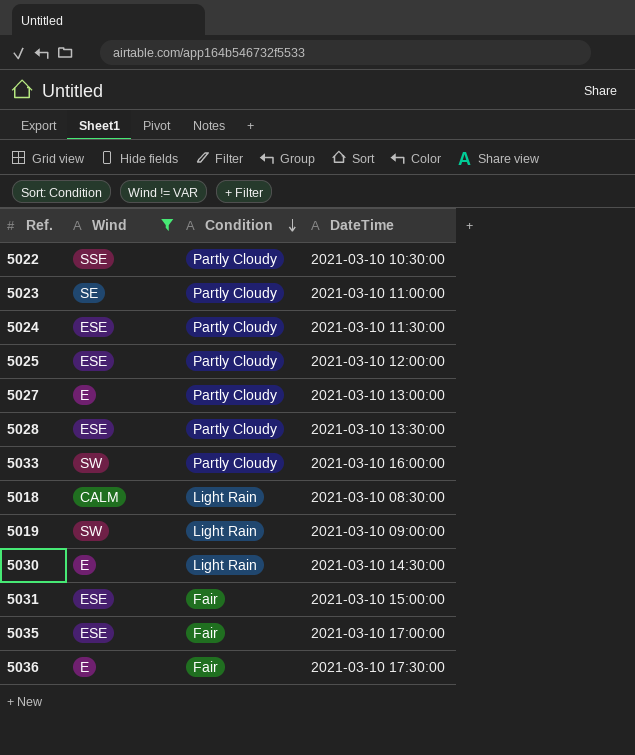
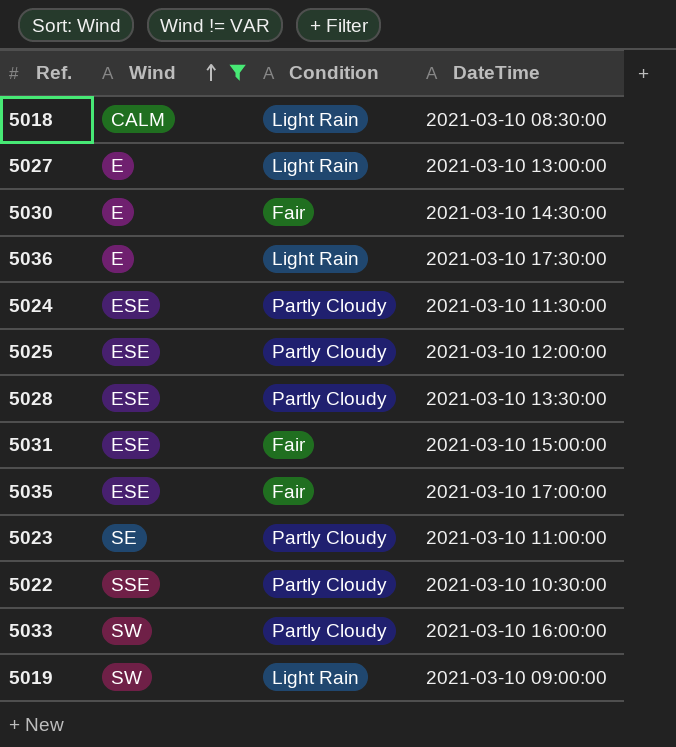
row order: Condition descending -> Wind ascending
5027 | Condition: Partly Cloudy -> Light Rain
5030 | Condition: Light Rain -> Fair
5036 | Condition: Fair -> Light Rain

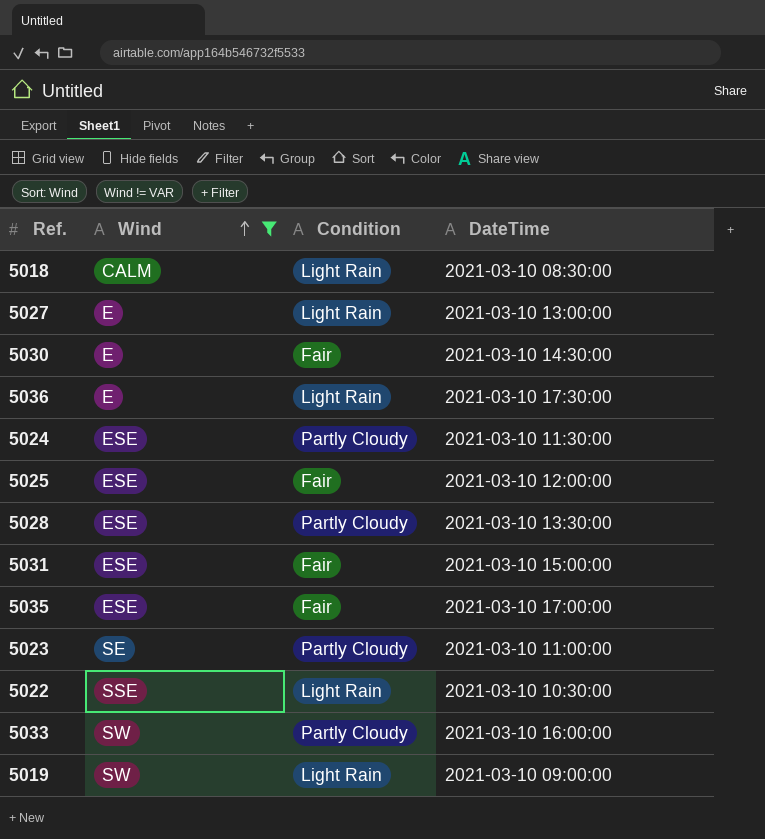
5025 | Condition: Partly Cloudy -> Fair
5022 | Condition: Partly Cloudy -> Light Rain

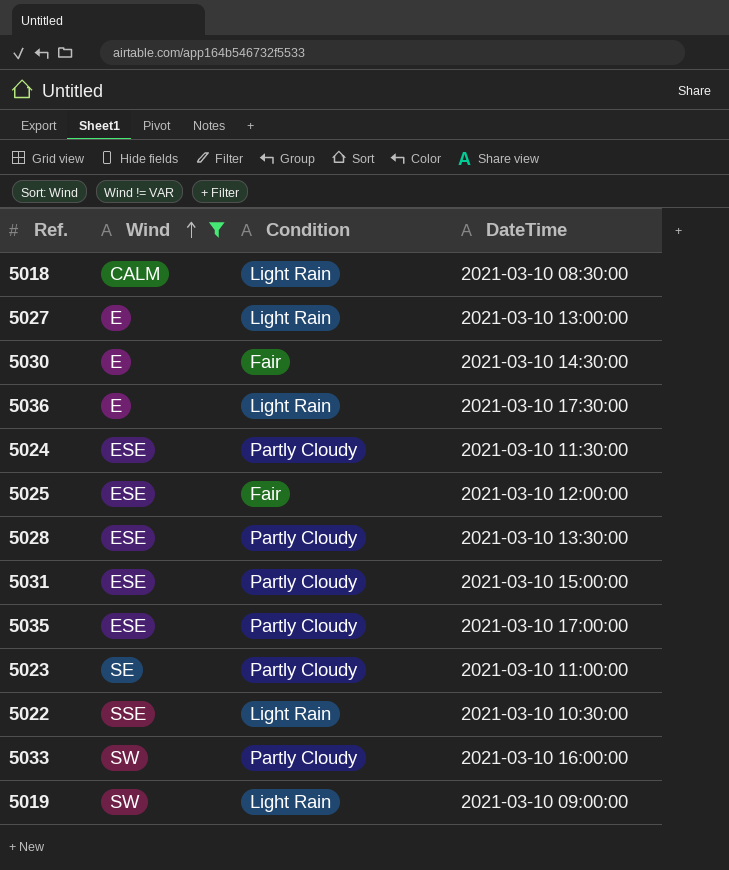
5031 | Condition: Fair -> Partly Cloudy
5035 | Condition: Fair -> Partly Cloudy

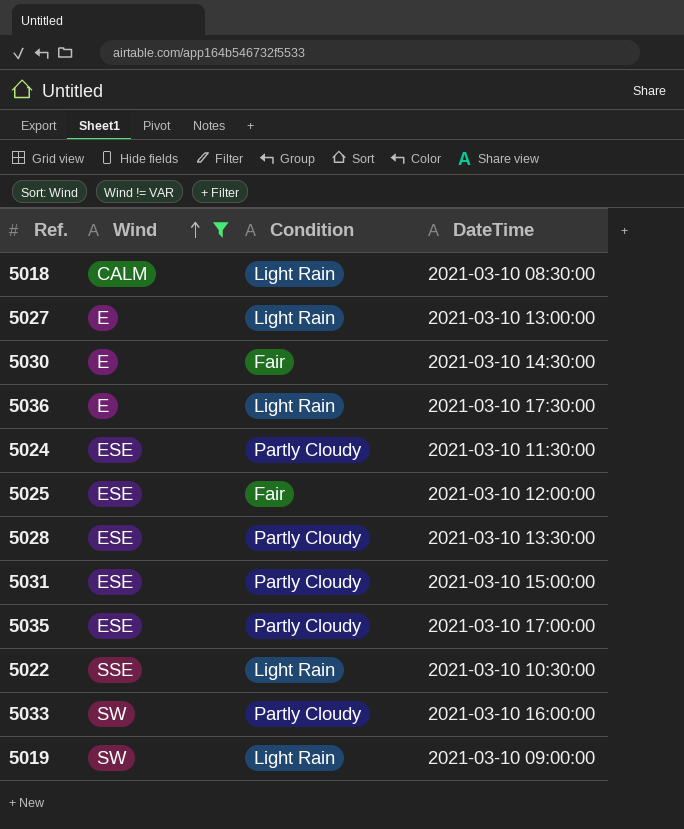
row 5023: SE | Partly Cloudy | 2021-03-10 11:00:00 -> none

